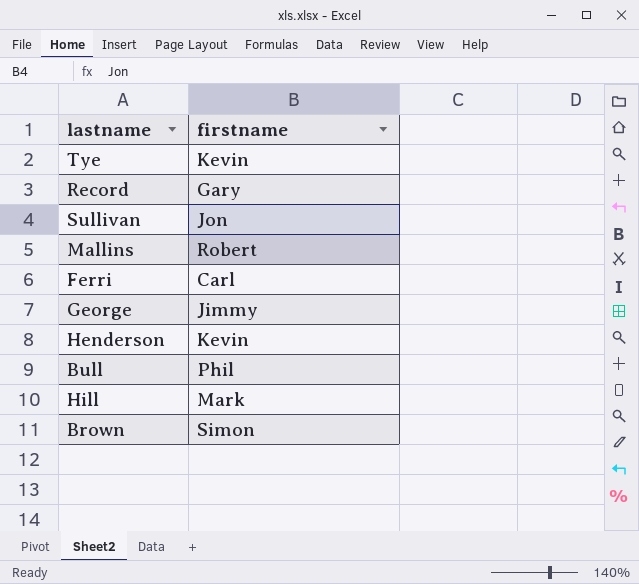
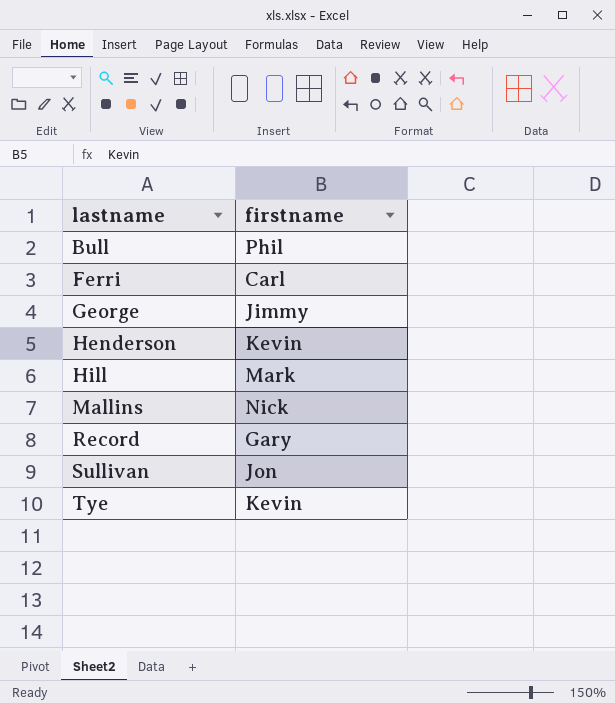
row order: none -> lastname ascending
row Brown: Simon -> none
Mallins | firstname: Robert -> Nick

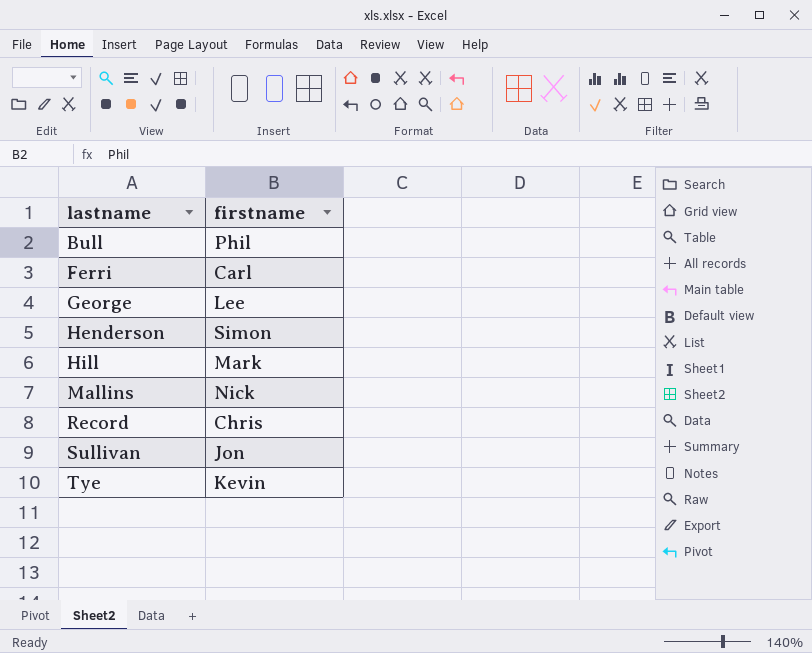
George | firstname: Jimmy -> Lee
Henderson | firstname: Kevin -> Simon
Record | firstname: Gary -> Chris

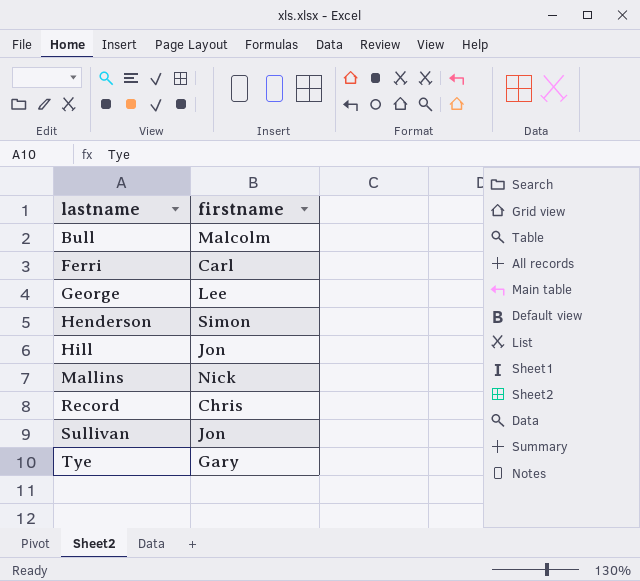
Bull | firstname: Phil -> Malcolm
Hill | firstname: Mark -> Jon
Tye | firstname: Kevin -> Gary

